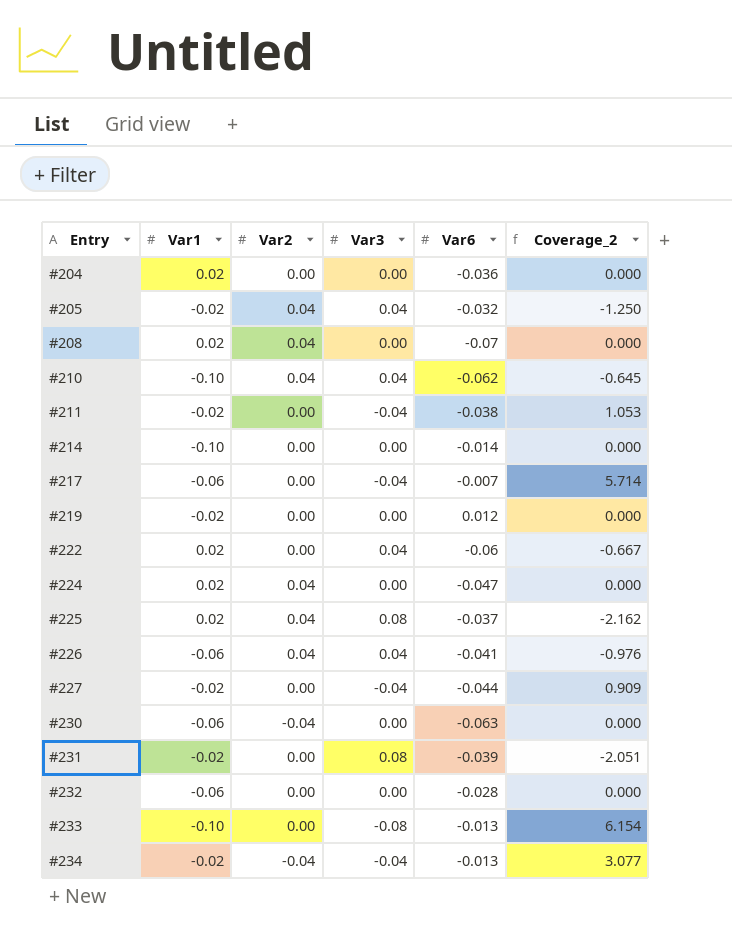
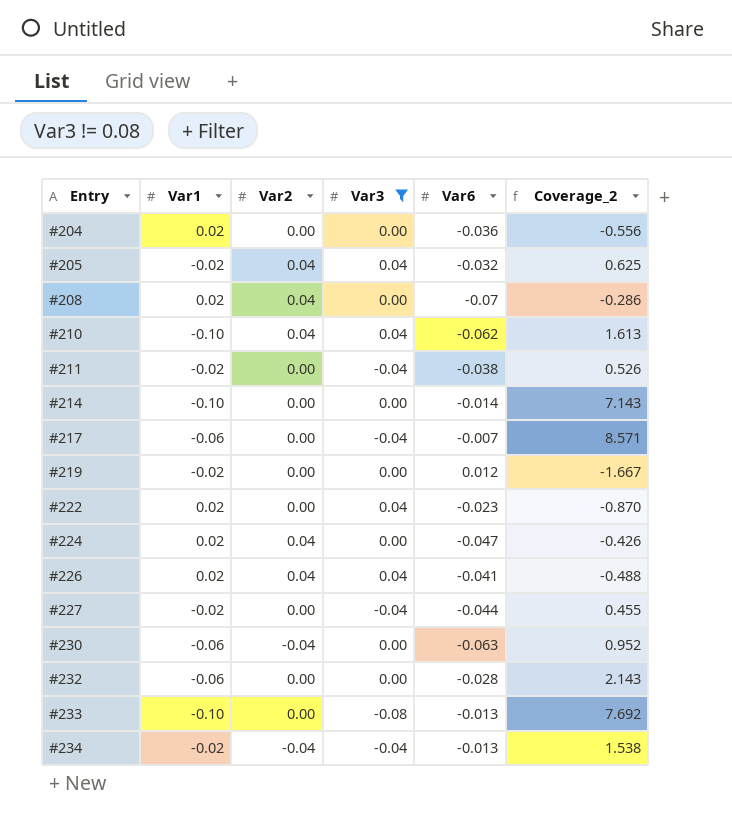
filter: none -> Var3 != 0.08
column Coverage_2 | formula: [Var3] / [Var6] -> [Var1] / [Var6]
#222 | Var6: -0.06 -> -0.023
#226 | Var1: -0.06 -> 0.02

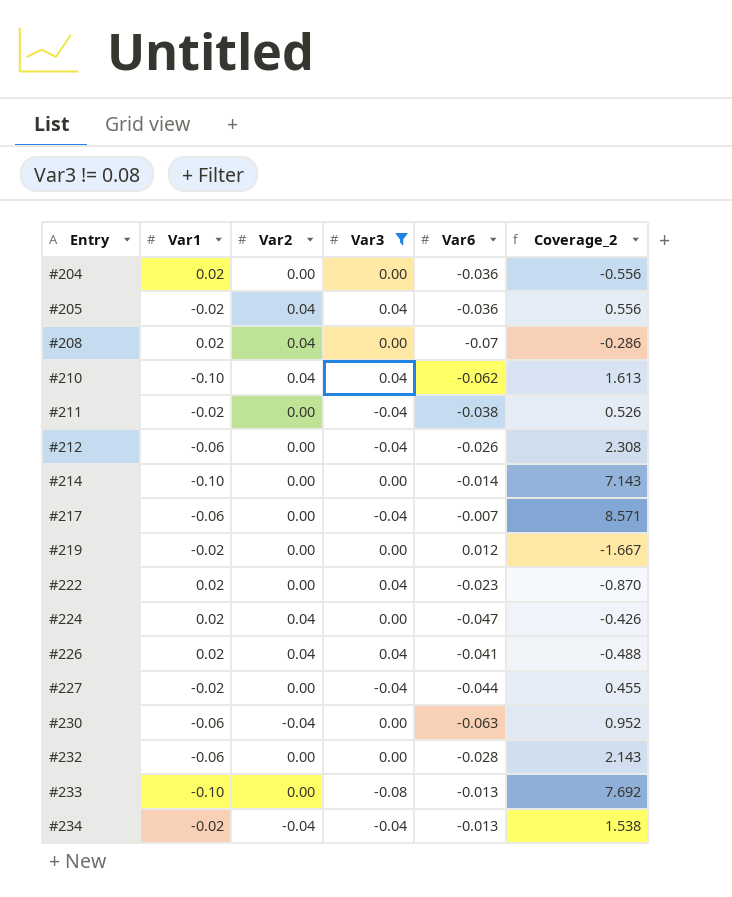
#205 | Var6: -0.032 -> -0.036
#205 | Coverage_2: 0.625 -> 0.556
row #212: none -> -0.06 | 0.00 | -0.04 | -0.026 | 2.308

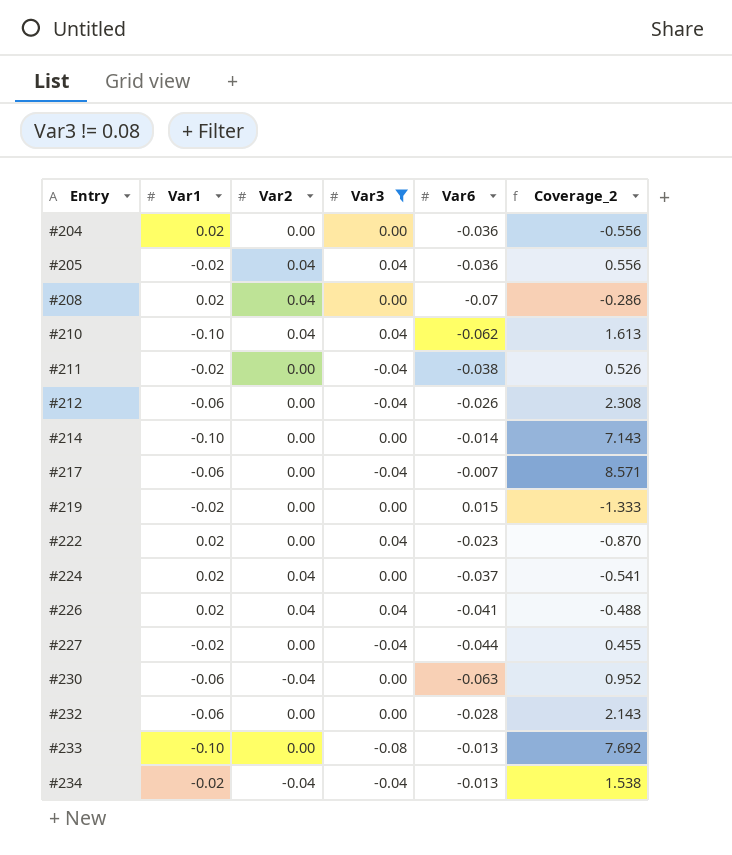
#219 | Var6: 0.012 -> 0.015
#219 | Coverage_2: -1.667 -> -1.333
#224 | Var6: -0.047 -> -0.037
#224 | Coverage_2: -0.426 -> -0.541

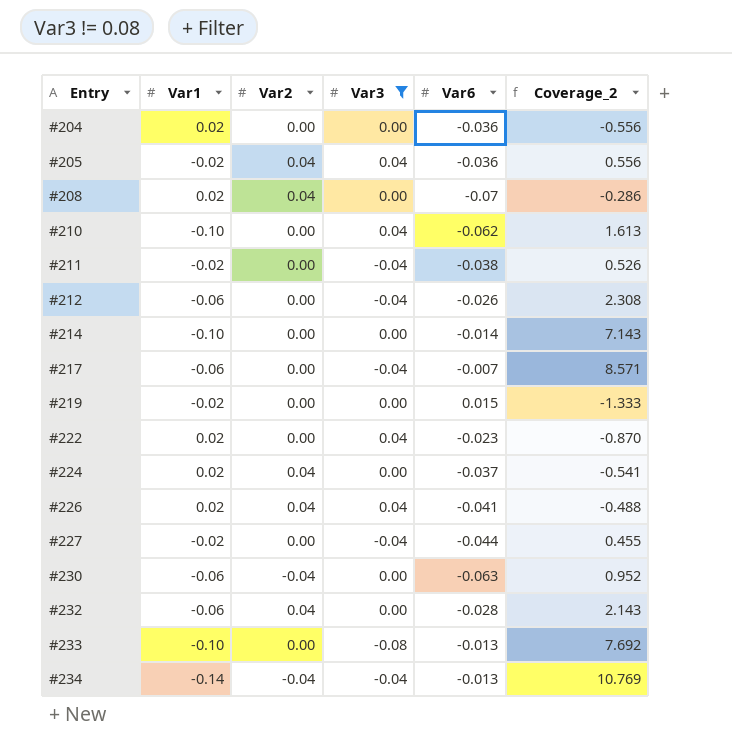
#210 | Var2: 0.04 -> 0.00
#232 | Var2: 0.00 -> 0.04
#234 | Var1: -0.02 -> -0.14
#234 | Coverage_2: 1.538 -> 10.769

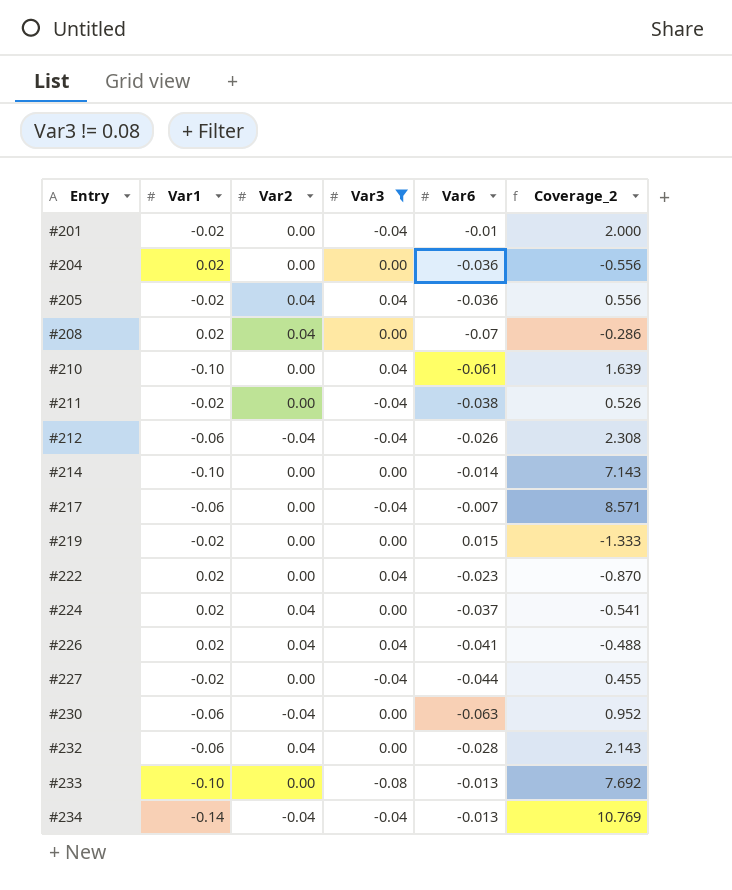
row #201: none -> -0.02 | 0.00 | -0.04 | -0.01 | 2.000
#210 | Var6: -0.062 -> -0.061
#210 | Coverage_2: 1.613 -> 1.639
#212 | Var2: 0.00 -> -0.04

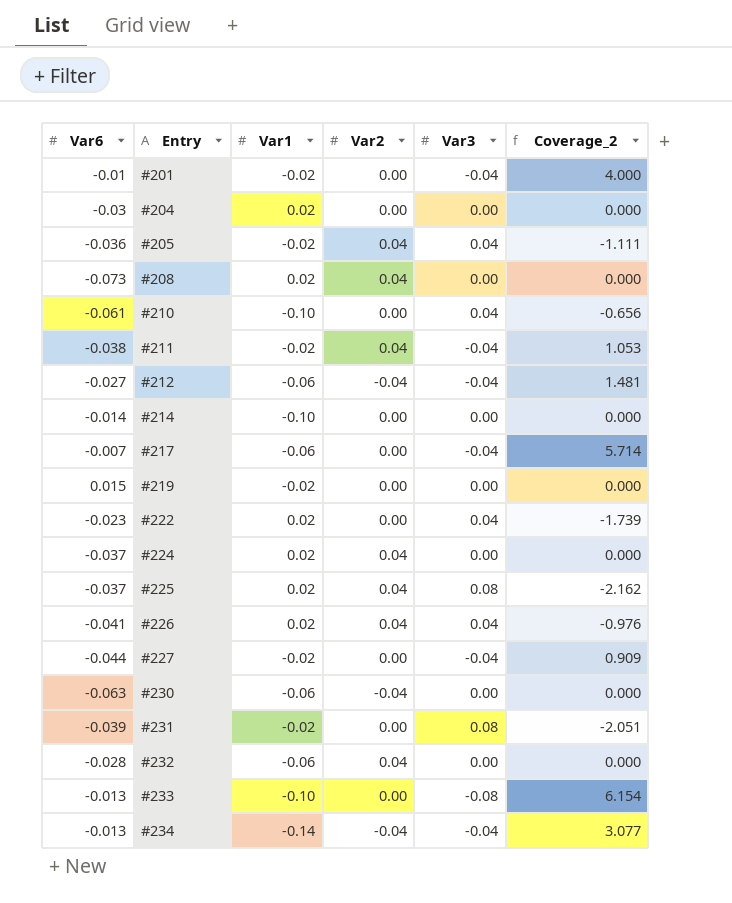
filter: Var3 != 0.08 -> none
column Var6 | position: 5 -> 1
column Coverage_2 | formula: [Var1] / [Var6] -> [Var3] / [Var6]
#204 | Var6: -0.036 -> -0.03
#208 | Var6: -0.07 -> -0.073
#211 | Var2: 0.00 -> 0.04
#212 | Var6: -0.026 -> -0.027

